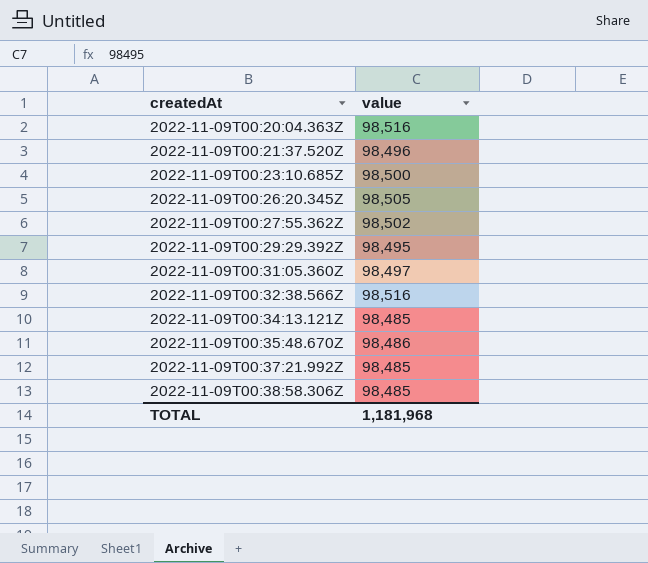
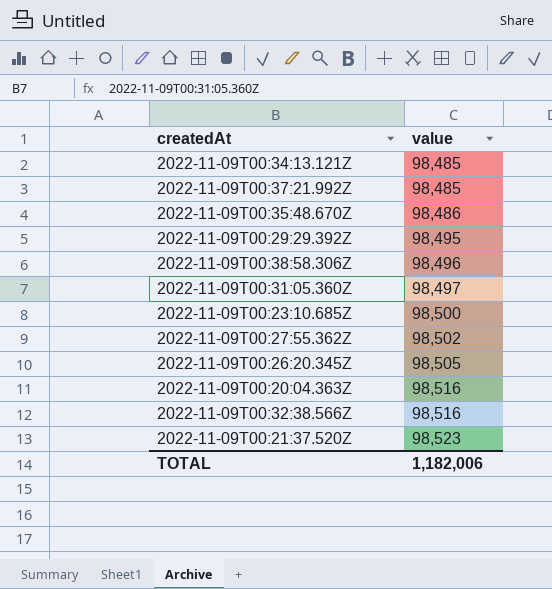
row order: createdAt ascending -> value ascending
2022-11-09T00:38:58.306Z | value: 98,485 -> 98,496
2022-11-09T00:21:37.520Z | value: 98,496 -> 98,523
TOTAL | value: 1,181,968 -> 1,182,006

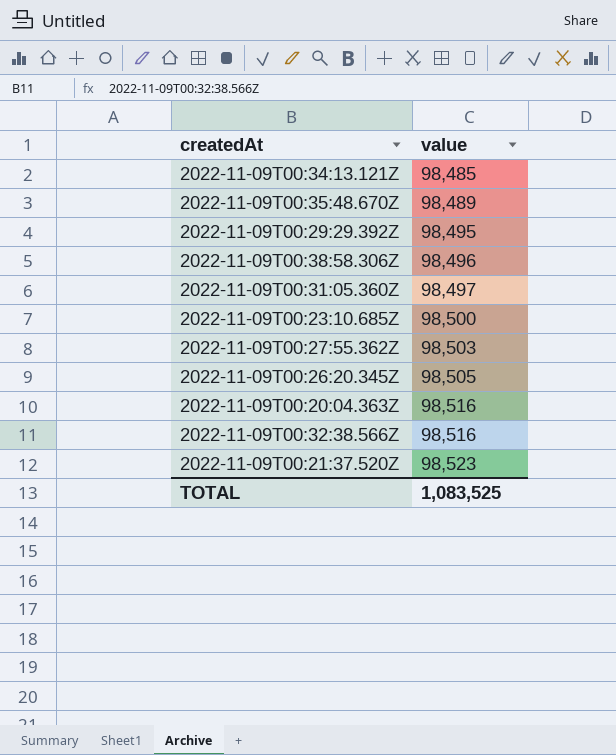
row 2022-11-09T00:37:21.992Z: 98,485 -> none
2022-11-09T00:35:48.670Z | value: 98,486 -> 98,489
2022-11-09T00:27:55.362Z | value: 98,502 -> 98,503
TOTAL | value: 1,182,006 -> 1,083,525

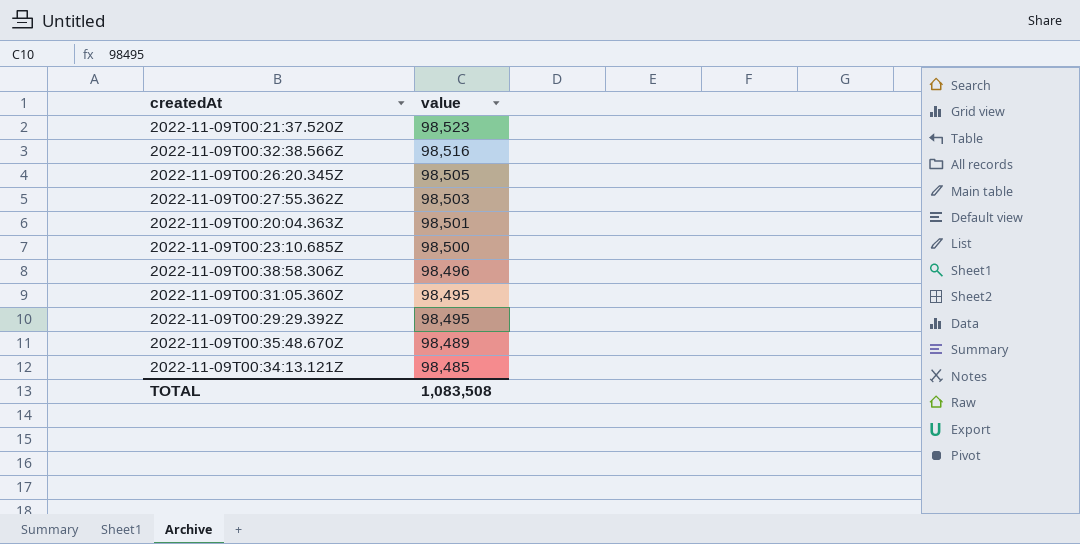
row order: value ascending -> value descending
2022-11-09T00:20:04.363Z | value: 98,516 -> 98,501
2022-11-09T00:31:05.360Z | value: 98,497 -> 98,495
TOTAL | value: 1,083,525 -> 1,083,508

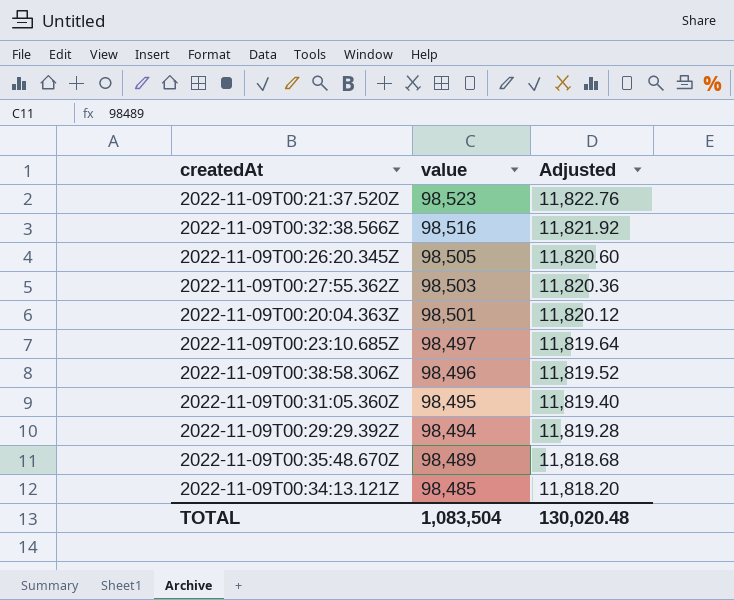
column Adjusted | formula: none -> [value] * 0.12
2022-11-09T00:23:10.685Z | value: 98,500 -> 98,497
2022-11-09T00:29:29.392Z | value: 98,495 -> 98,494
TOTAL | value: 1,083,508 -> 1,083,504

